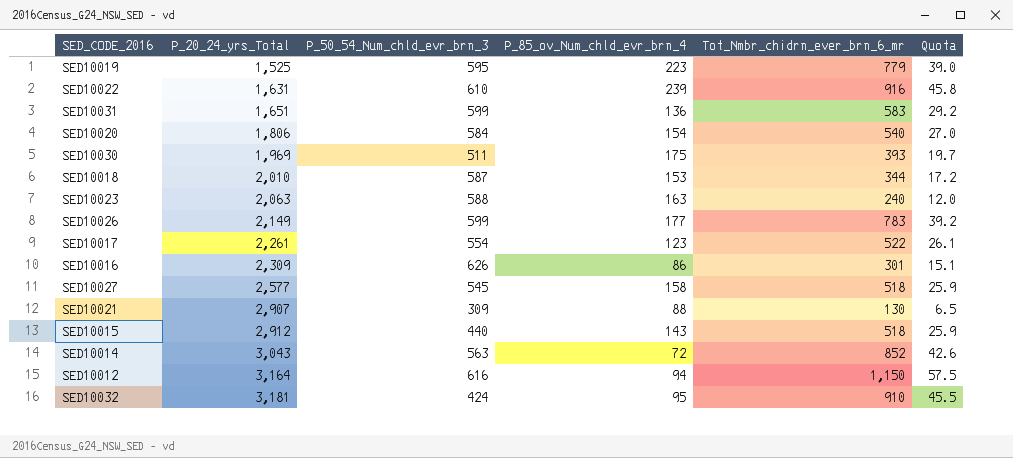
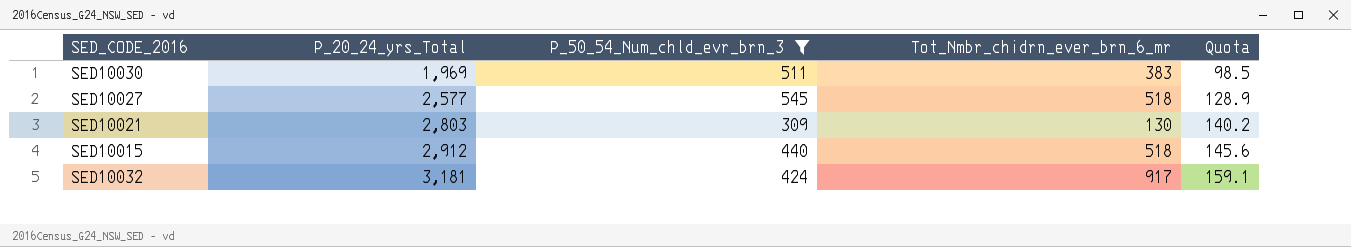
filter: none -> P_50_54_Num_chld_evr_brn_3 <= 545
column P_85_ov_Num_chld_evr_brn_4 | position: 4 -> none
column Quota | formula: [Tot_Nmbr_chidrn_ever_brn_6_mr] * 0.05 -> [P_20_24_yrs_Total] * 0.05
SED10030 | Tot_Nmbr_chidrn_ever_brn_6_mr: 393 -> 383
SED10021 | P_20_24_yrs_Total: 2,907 -> 2,803
SED10032 | Tot_Nmbr_chidrn_ever_brn_6_mr: 910 -> 917

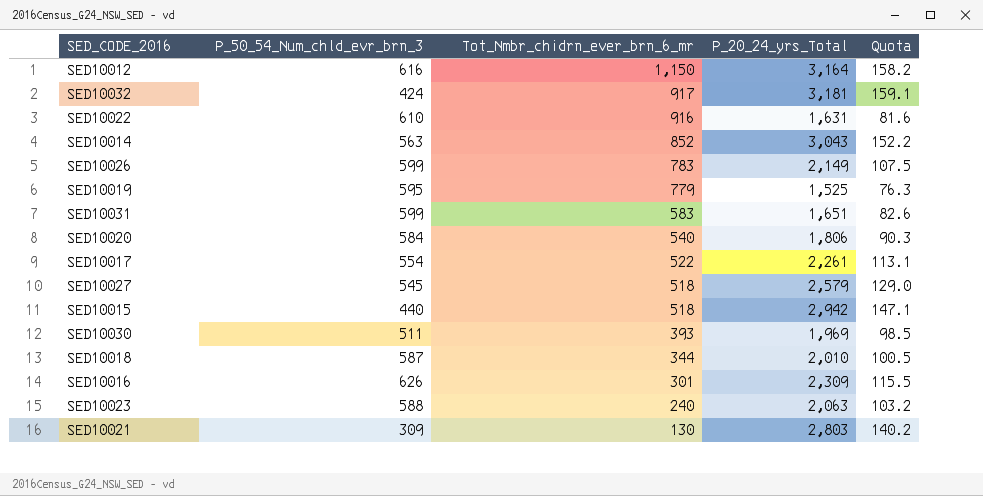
filter: P_50_54_Num_chld_evr_brn_3 <= 545 -> none
row order: P_20_24_yrs_Total ascending -> Tot_Nmbr_chidrn_ever_brn_6_mr descending
column P_20_24_yrs_Total | position: 2 -> 4
SED10027 | P_20_24_yrs_Total: 2,577 -> 2,579
SED10027 | Quota: 128.9 -> 129.0
SED10015 | P_20_24_yrs_Total: 2,912 -> 2,942
SED10015 | Quota: 145.6 -> 147.1
SED10030 | Tot_Nmbr_chidrn_ever_brn_6_mr: 383 -> 393

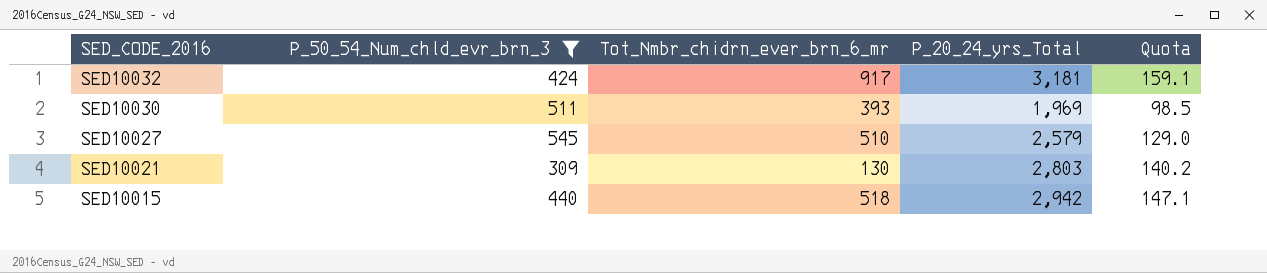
filter: none -> P_50_54_Num_chld_evr_brn_3 <= 545
row order: Tot_Nmbr_chidrn_ever_brn_6_mr descending -> SED_CODE_2016 descending
SED10027 | Tot_Nmbr_chidrn_ever_brn_6_mr: 518 -> 510

